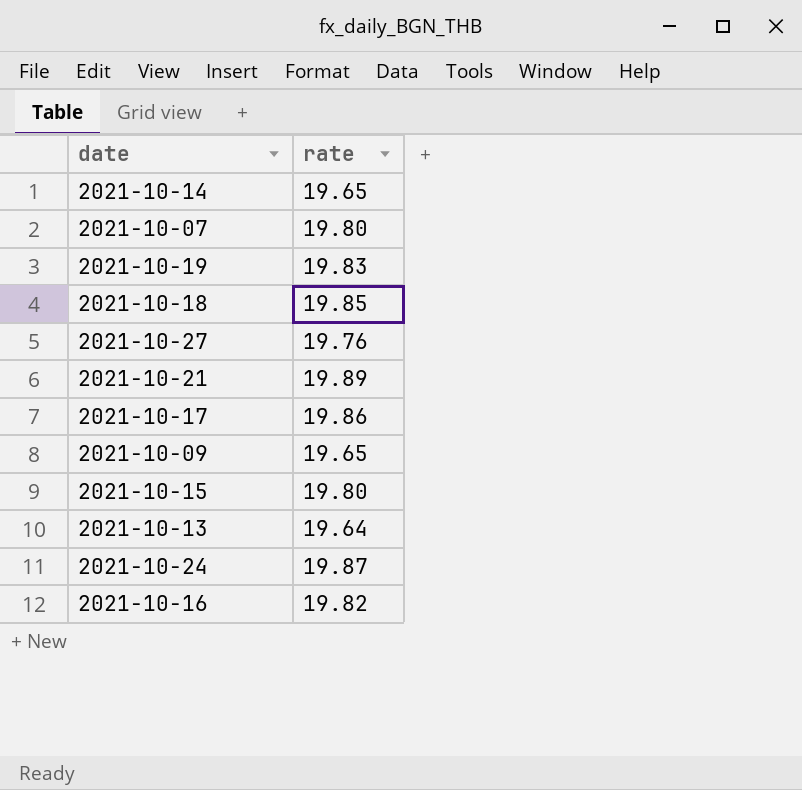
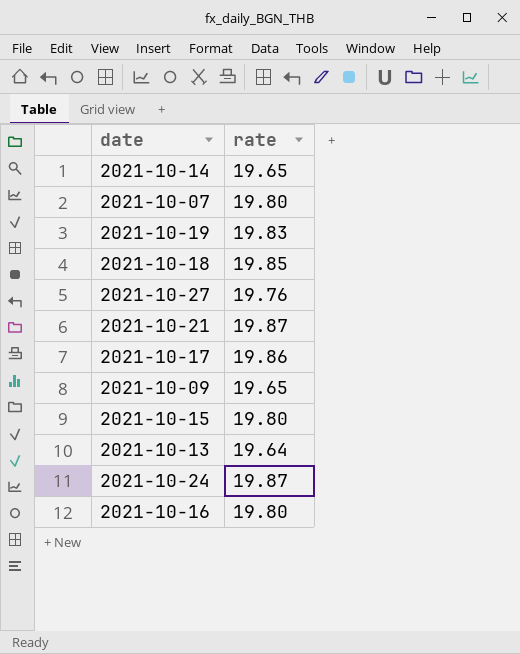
2021-10-21 | rate: 19.89 -> 19.87
2021-10-16 | rate: 19.82 -> 19.80

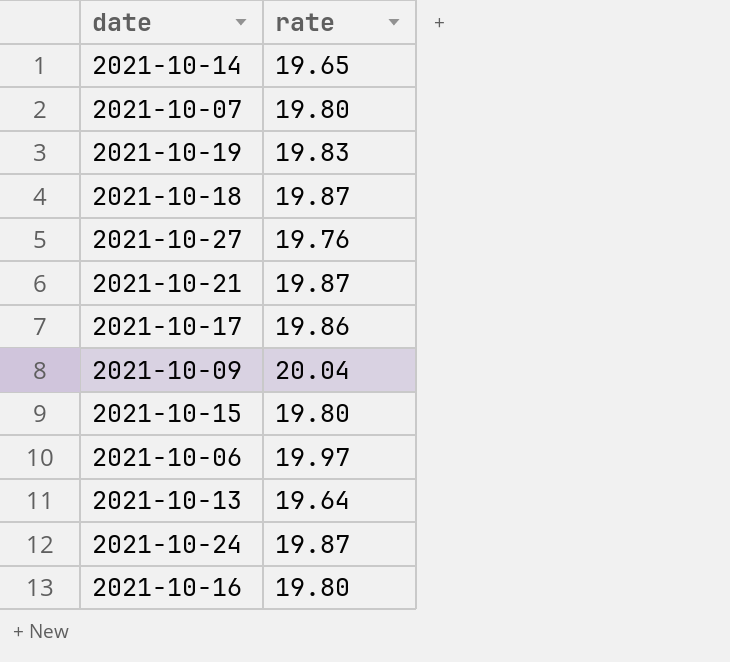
2021-10-18 | rate: 19.85 -> 19.87
2021-10-09 | rate: 19.65 -> 20.04
row 2021-10-06: none -> 19.97

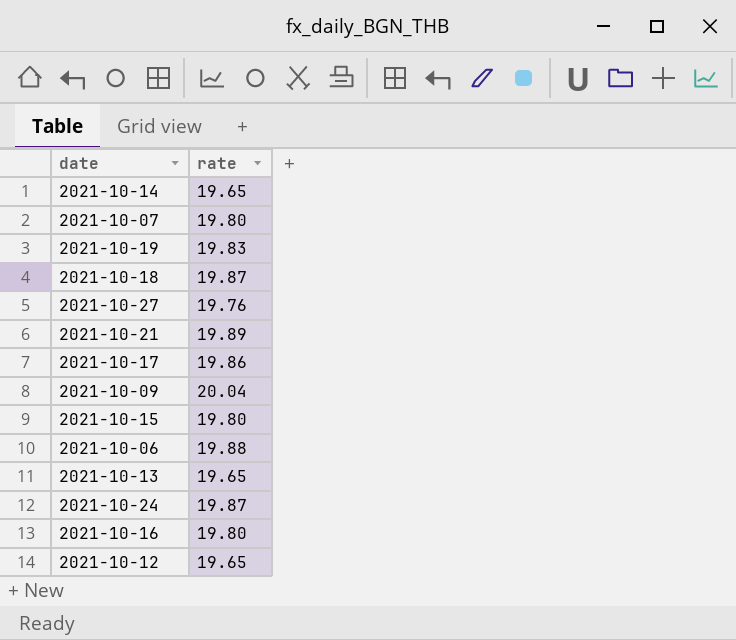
2021-10-21 | rate: 19.87 -> 19.89
2021-10-06 | rate: 19.97 -> 19.88
2021-10-13 | rate: 19.64 -> 19.65
row 2021-10-12: none -> 19.65

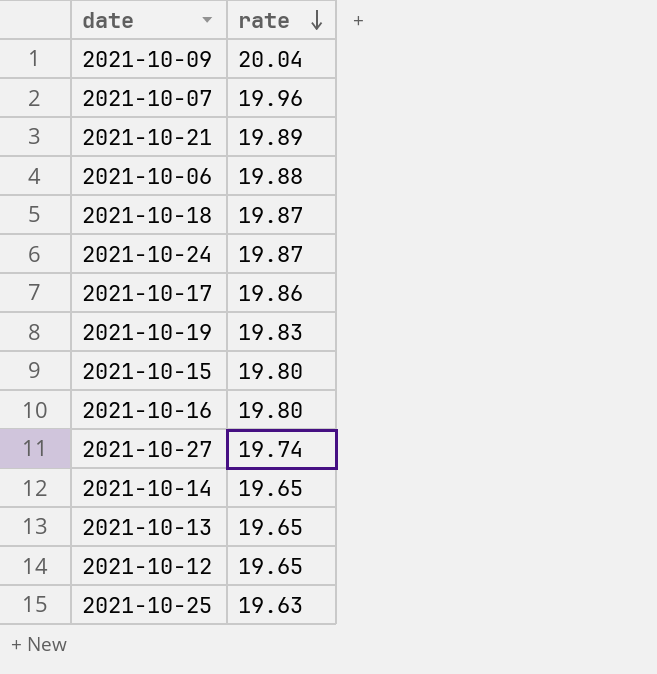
row order: none -> rate descending
2021-10-07 | rate: 19.80 -> 19.96
2021-10-27 | rate: 19.76 -> 19.74
row 2021-10-25: none -> 19.63

